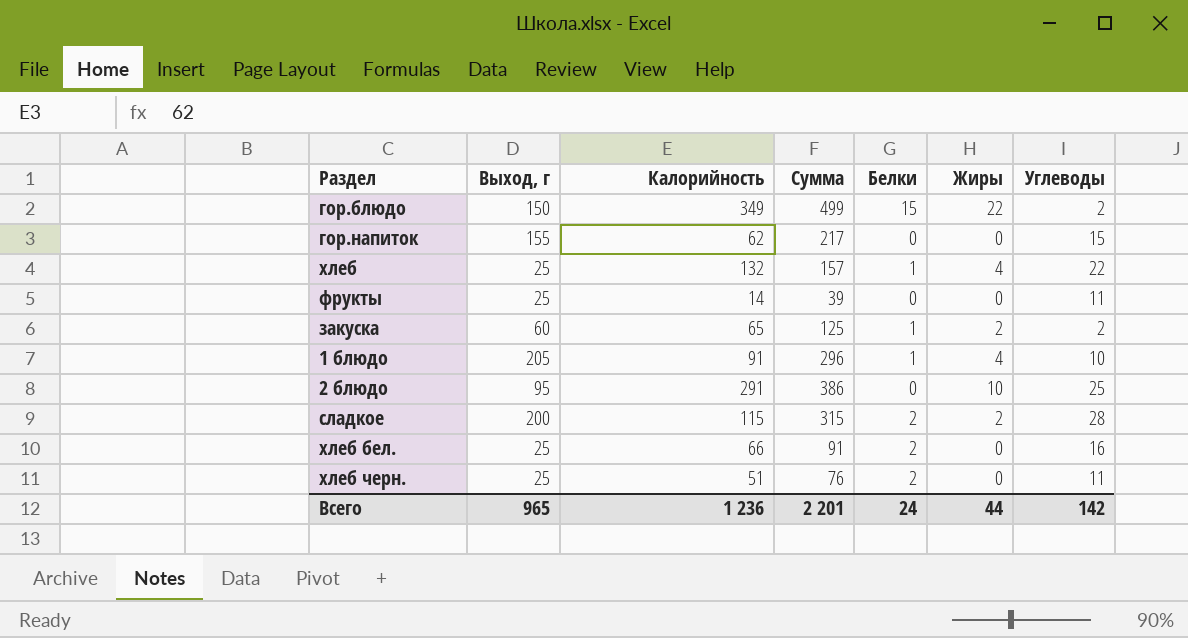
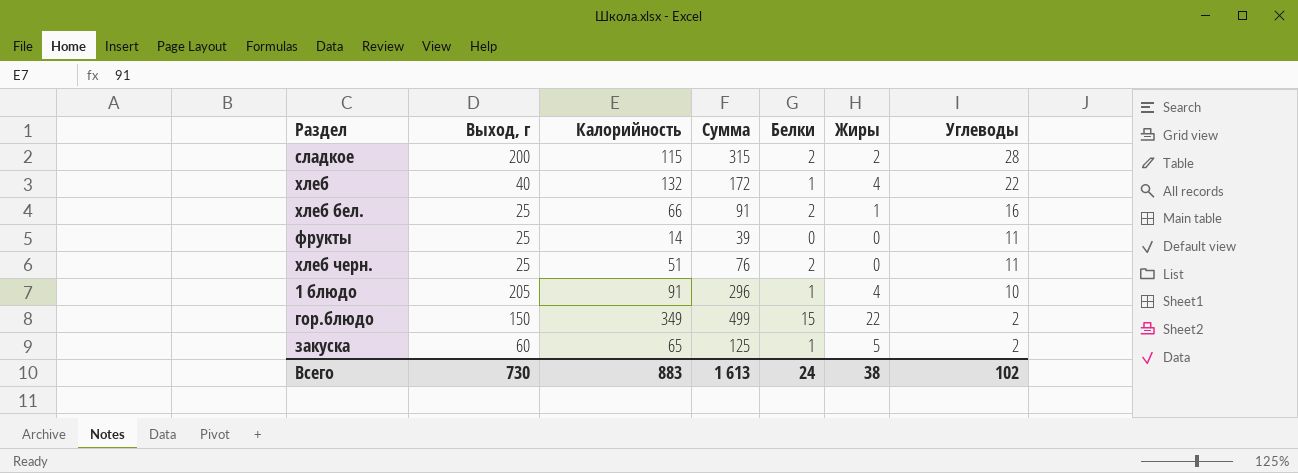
row order: none -> Углеводы descending
row гор.напиток: 155 | 62 | 217 | 0 | 0 | 15 -> none
row 2 блюдо: 95 | 291 | 386 | 0 | 10 | 25 -> none
хлеб | Выход, г: 25 -> 40
хлеб | Сумма: 157 -> 172
хлеб бел. | Жиры: 0 -> 1
закуска | Жиры: 2 -> 5
Всего | Выход, г: 965 -> 730
Всего | Калорийность: 1 236 -> 883
Всего | Сумма: 2 201 -> 1 613
Всего | Жиры: 44 -> 38
Всего | Углеводы: 142 -> 102

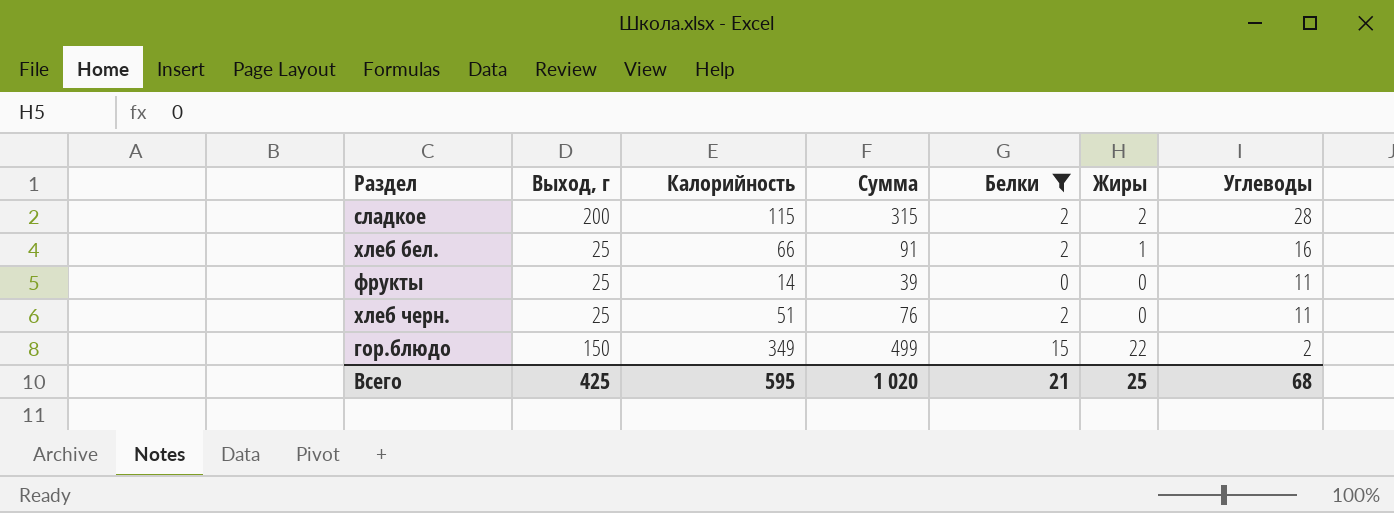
filter: none -> Белки != 1
Всего | Выход, г: 730 -> 425
Всего | Калорийность: 883 -> 595
Всего | Сумма: 1 613 -> 1 020
Всего | Белки: 24 -> 21
Всего | Жиры: 38 -> 25
Всего | Углеводы: 102 -> 68

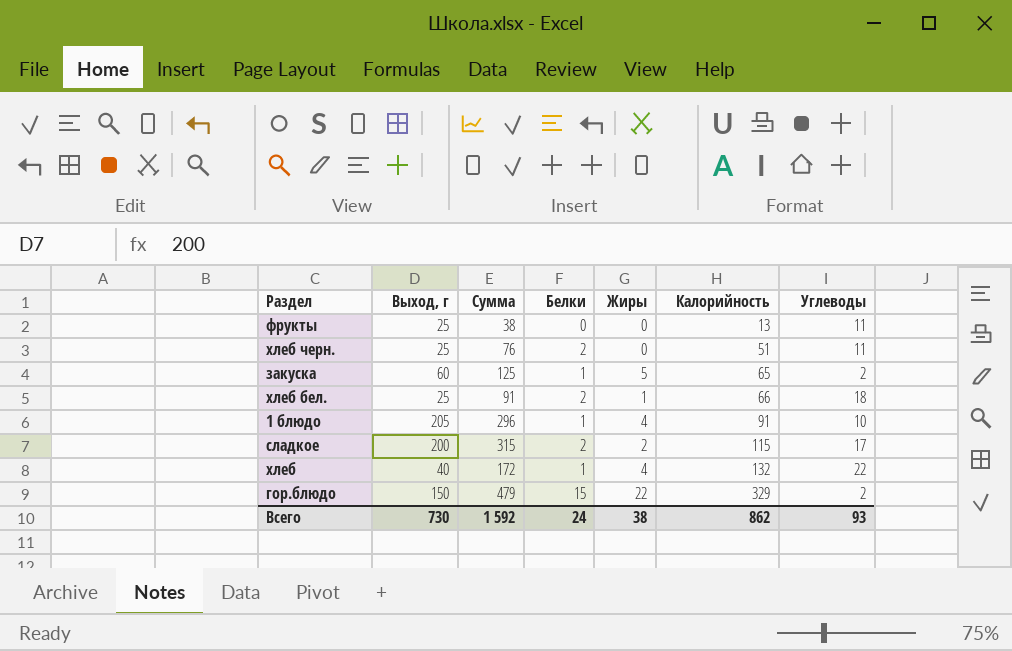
filter: Белки != 1 -> none
row order: Углеводы descending -> Калорийность ascending
column Калорийность | position: 3 -> 6
фрукты | Сумма: 39 -> 38
фрукты | Калорийность: 14 -> 13
хлеб бел. | Углеводы: 16 -> 18
сладкое | Углеводы: 28 -> 17
гор.блюдо | Сумма: 499 -> 479
гор.блюдо | Калорийность: 349 -> 329
Всего | Выход, г: 425 -> 730
Всего | Сумма: 1 020 -> 1 592
Всего | Белки: 21 -> 24
Всего | Жиры: 25 -> 38
Всего | Калорийность: 595 -> 862
Всего | Углеводы: 68 -> 93

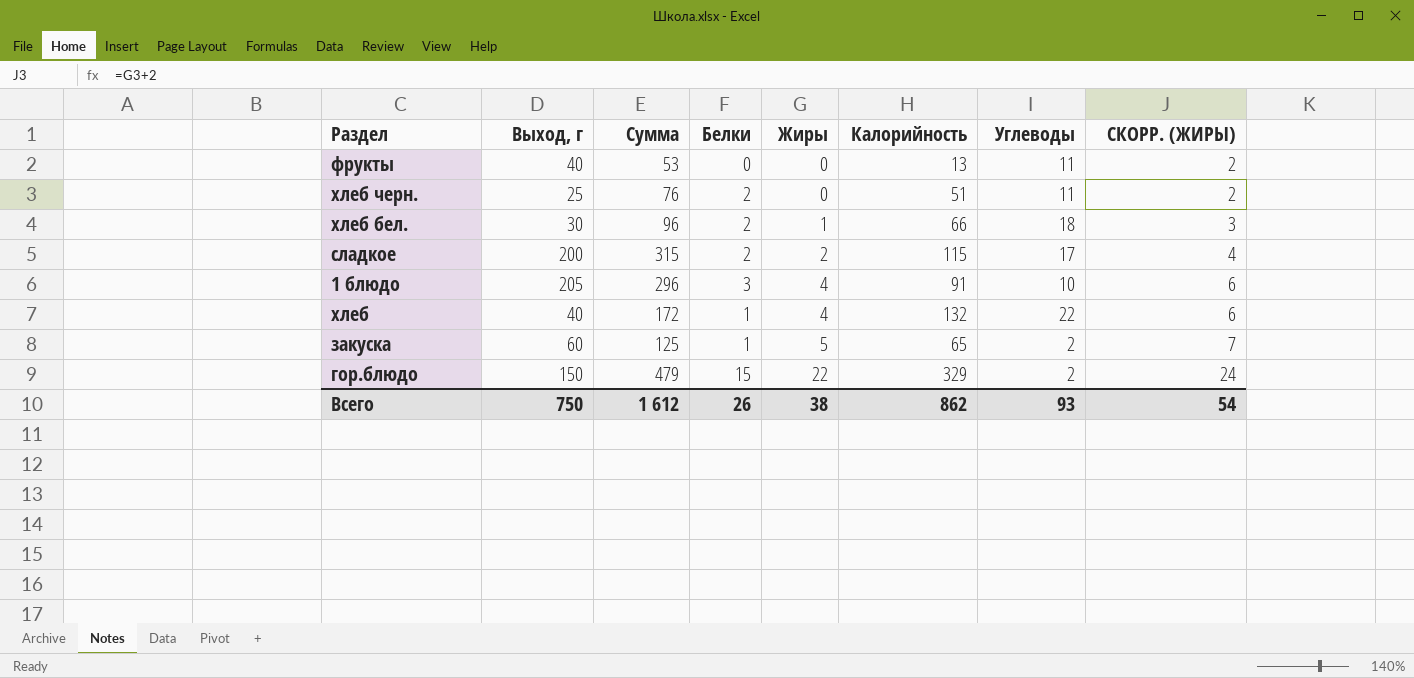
row order: Калорийность ascending -> Жиры ascending
column СКОРР. (ЖИРЫ) | formula: none -> [Жиры] + 2
фрукты | Выход, г: 25 -> 40
фрукты | Сумма: 38 -> 53
хлеб бел. | Выход, г: 25 -> 30
хлеб бел. | Сумма: 91 -> 96
1 блюдо | Белки: 1 -> 3
Всего | Выход, г: 730 -> 750
Всего | Сумма: 1 592 -> 1 612
Всего | Белки: 24 -> 26

